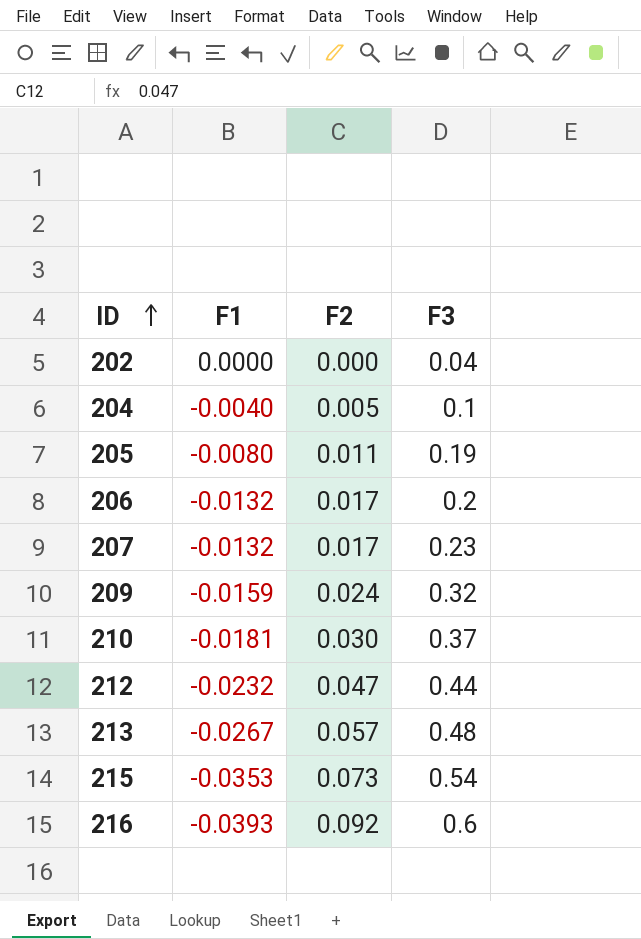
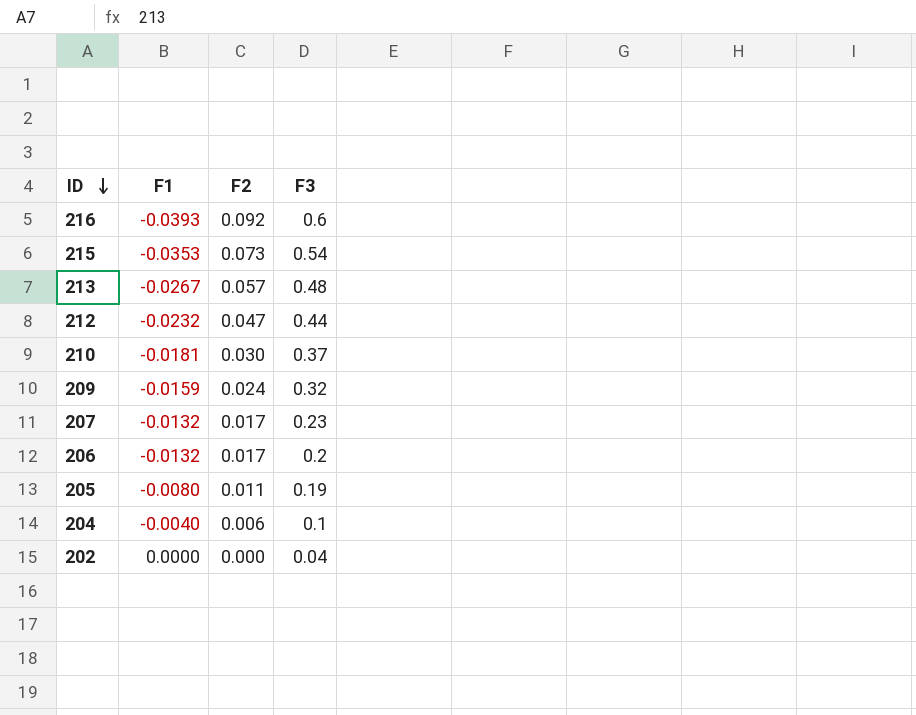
row order: ID ascending -> ID descending
204 | F2: 0.005 -> 0.006

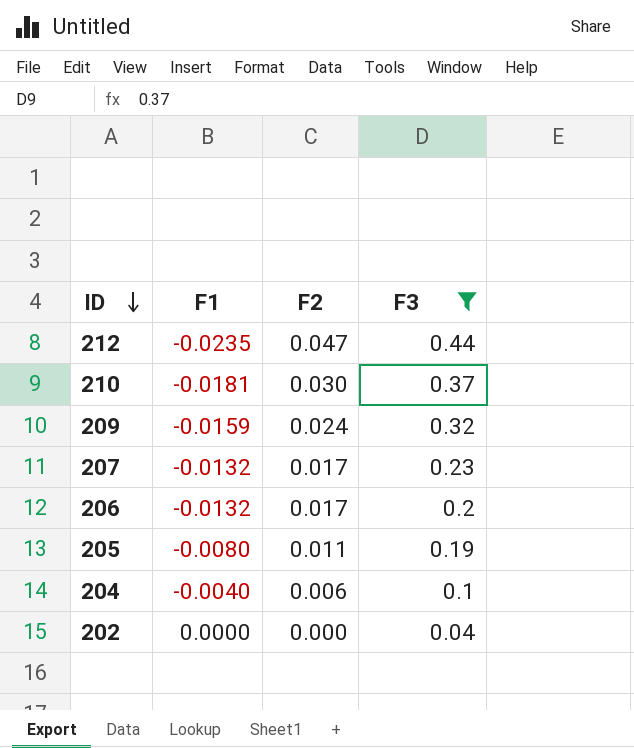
filter: none -> F3 <= 0.44
212 | F1: -0.0232 -> -0.0235

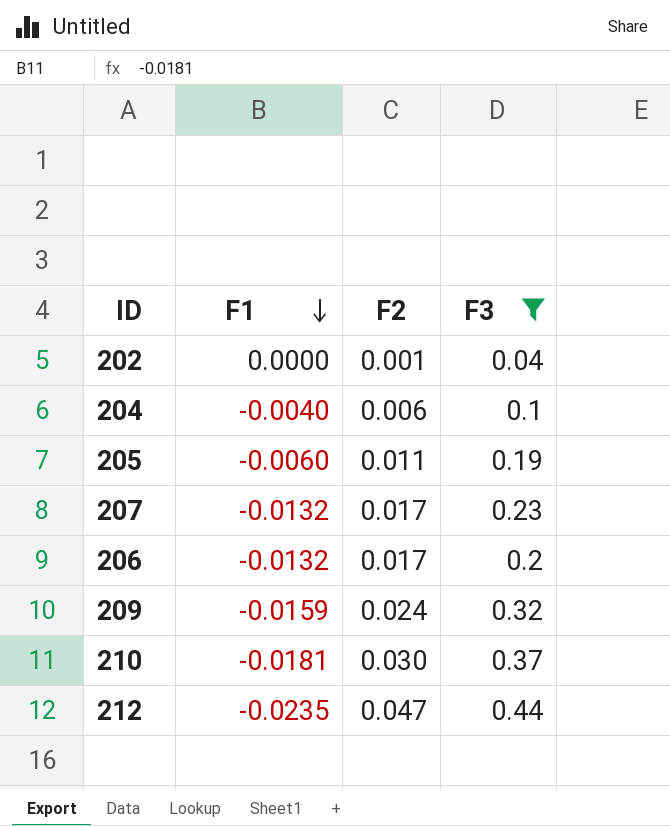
row order: ID descending -> F1 descending
202 | F2: 0.000 -> 0.001
205 | F1: -0.0080 -> -0.0060

